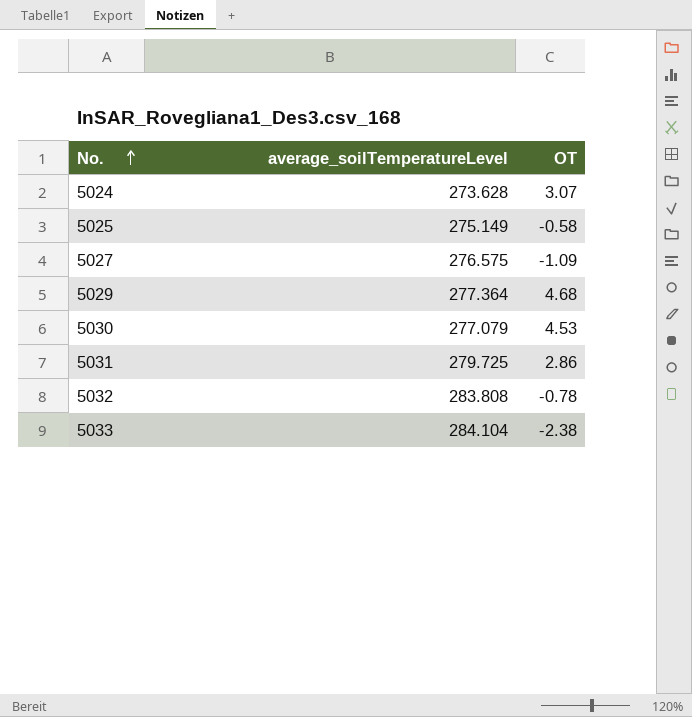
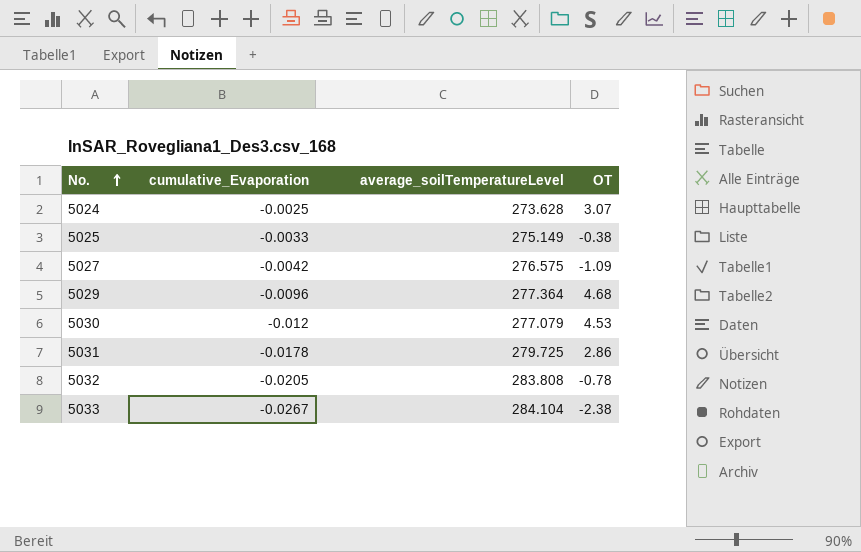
column cumulative_Evaporation | position: none -> 2
5025 | OT: -0.58 -> -0.38

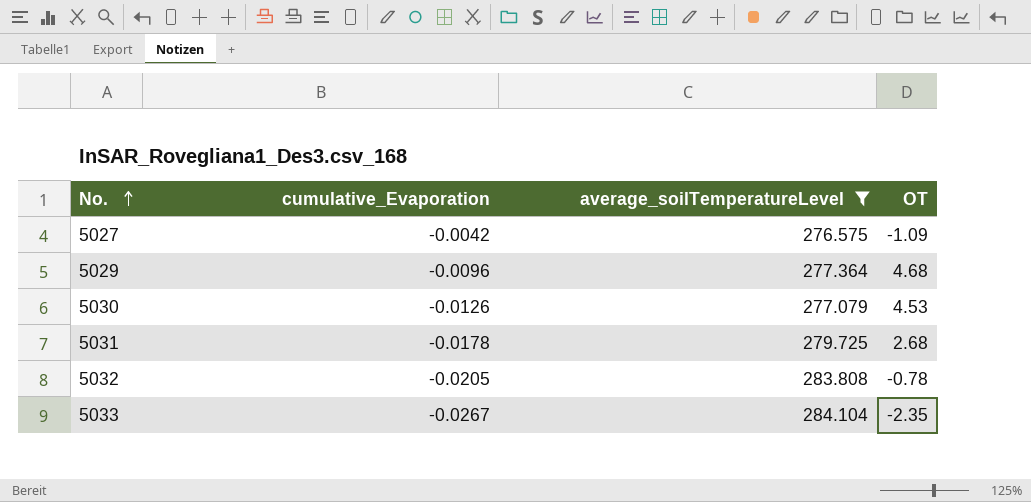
filter: none -> average_soilTemperatureLevel >= 276.575
5030 | cumulative_Evaporation: -0.012 -> -0.0126
5031 | OT: 2.86 -> 2.68
5033 | OT: -2.38 -> -2.35

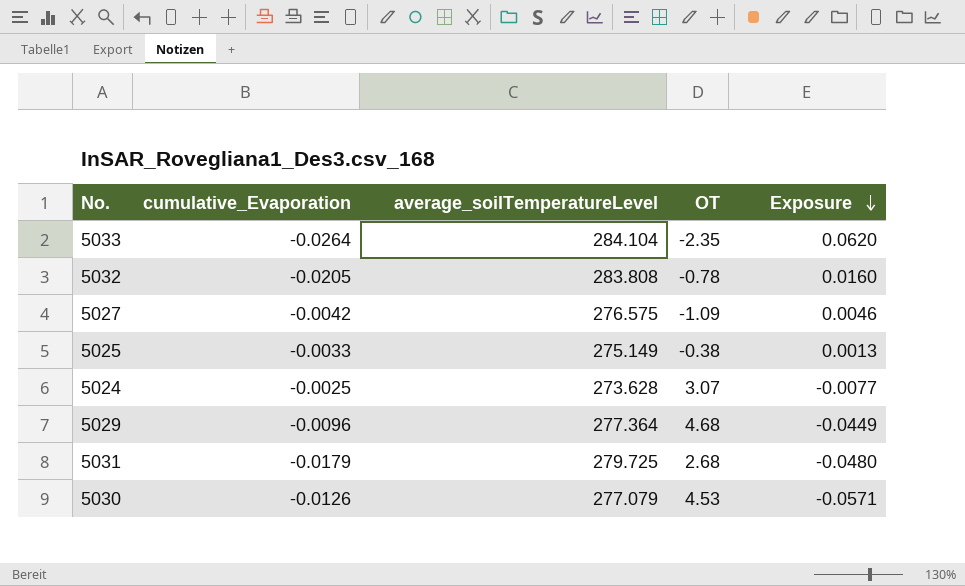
filter: average_soilTemperatureLevel >= 276.575 -> none
row order: No. ascending -> Exposure descending
column Exposure | formula: none -> [cumulative_Evaporation] * [OT]
5033 | cumulative_Evaporation: -0.0267 -> -0.0264
5031 | cumulative_Evaporation: -0.0178 -> -0.0179

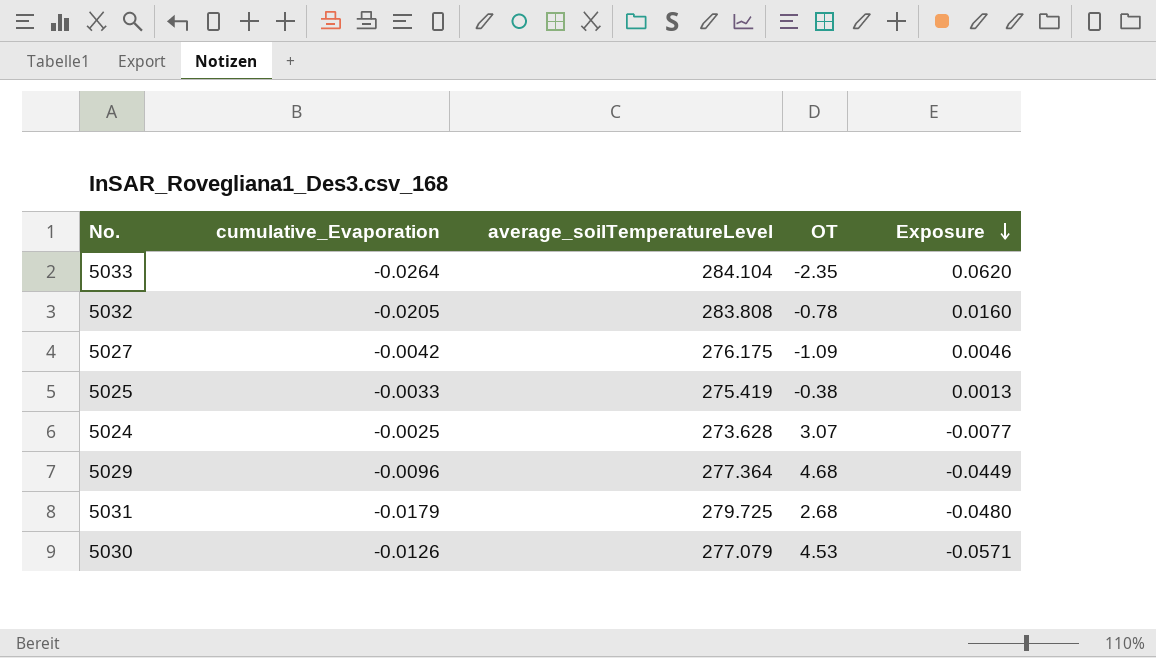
5027 | average_soilTemperatureLevel: 276.575 -> 276.175
5025 | average_soilTemperatureLevel: 275.149 -> 275.419

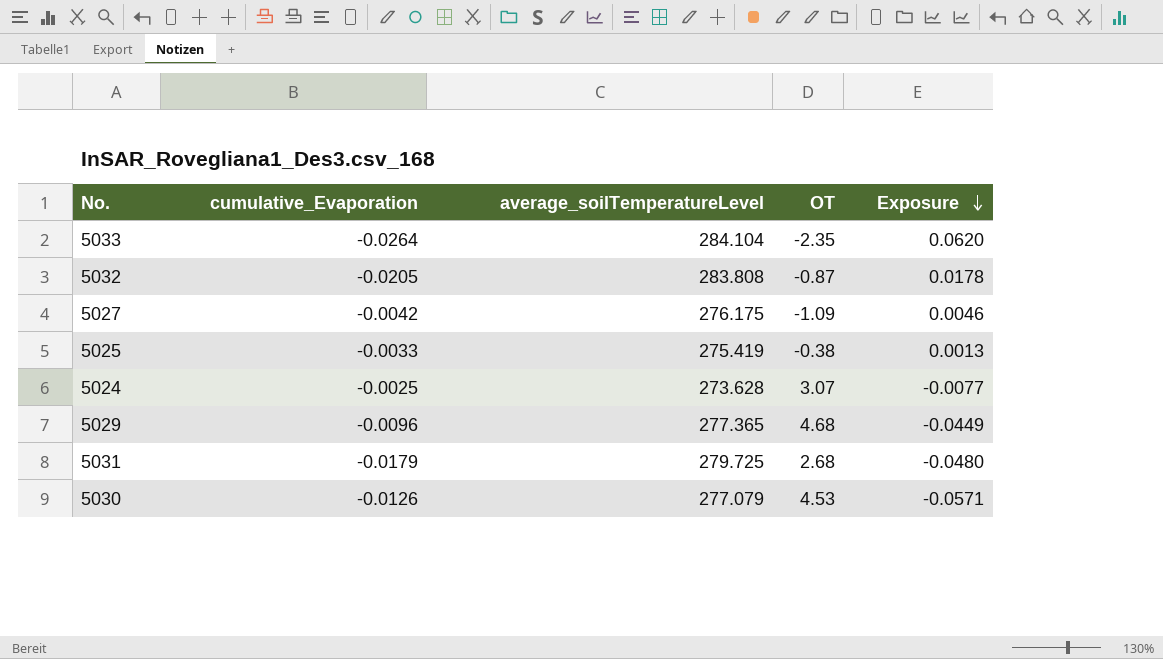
5032 | OT: -0.78 -> -0.87
5032 | Exposure: 0.0160 -> 0.0178
5029 | average_soilTemperatureLevel: 277.364 -> 277.365

